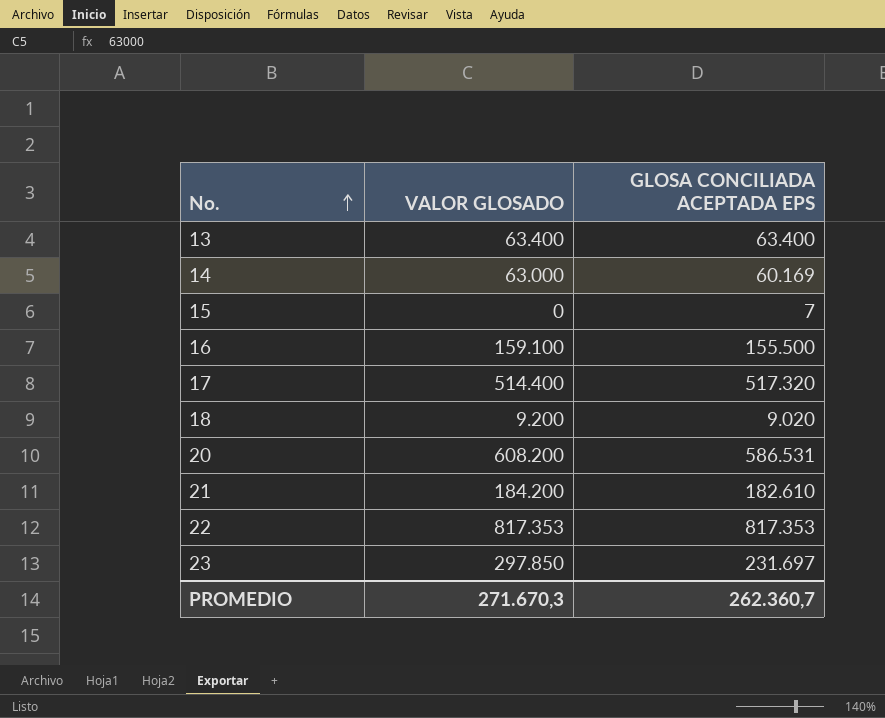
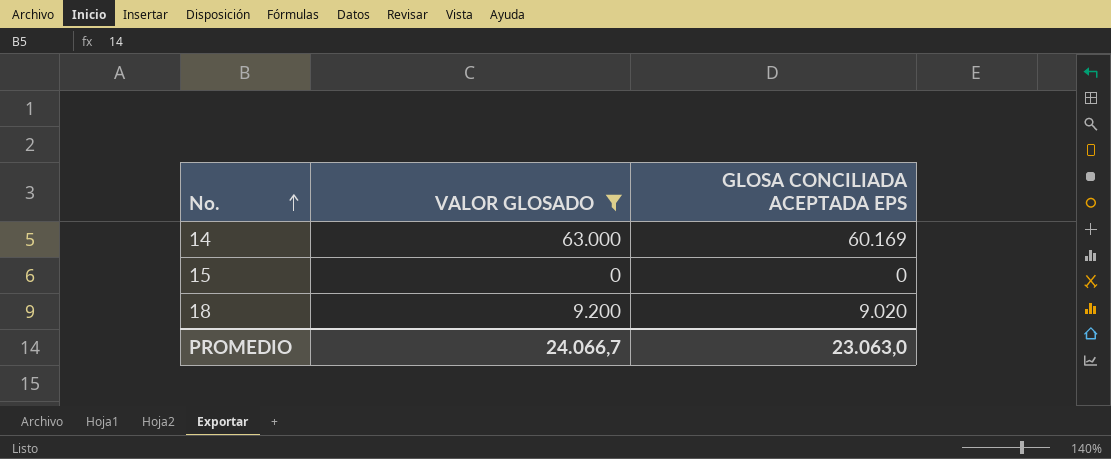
filter: none -> VALOR GLOSADO <= 63.000
15 | GLOSA CONCILIADA ACEPTADA EPS: 7 -> 0
PROMEDIO | VALOR GLOSADO: 271.670,3 -> 24.066,7
PROMEDIO | GLOSA CONCILIADA ACEPTADA EPS: 262.360,7 -> 23.063,0

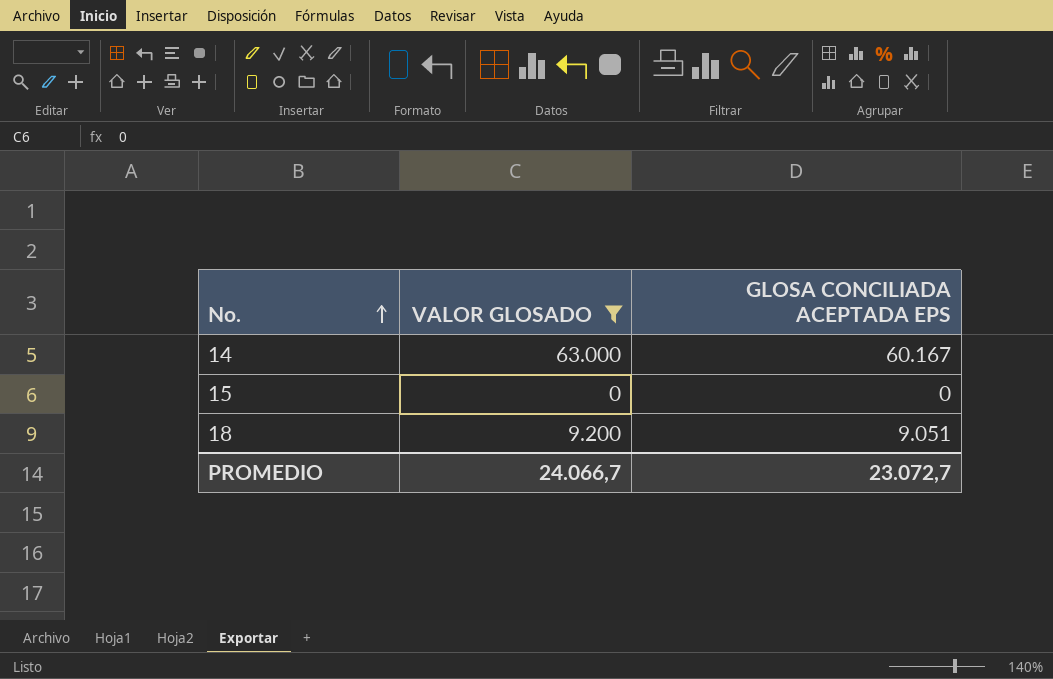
14 | GLOSA CONCILIADA ACEPTADA EPS: 60.169 -> 60.167
18 | GLOSA CONCILIADA ACEPTADA EPS: 9.020 -> 9.051
PROMEDIO | GLOSA CONCILIADA ACEPTADA EPS: 23.063,0 -> 23.072,7

